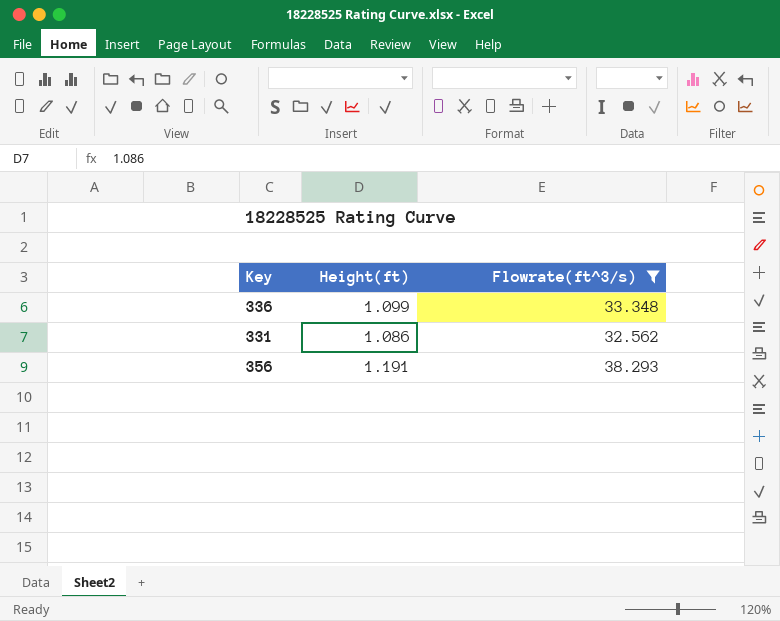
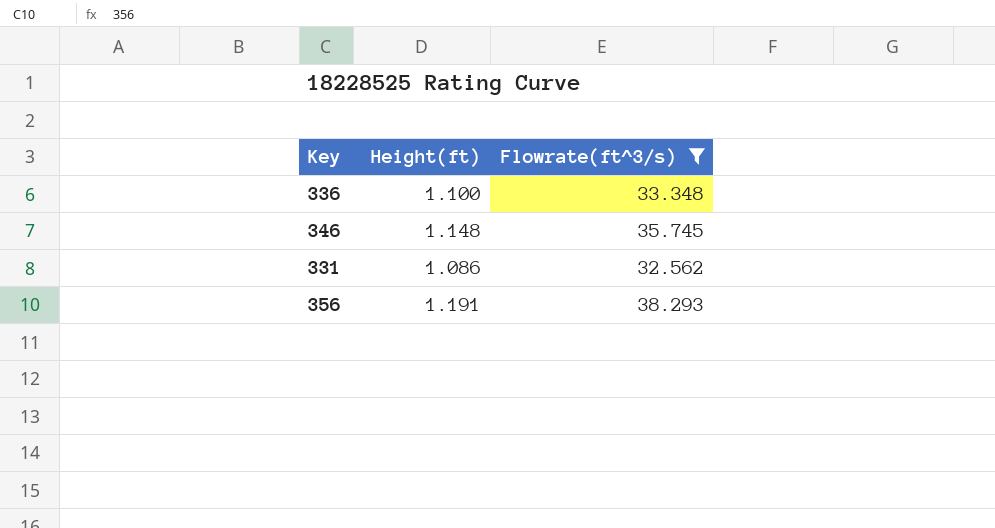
336 | Height(ft): 1.099 -> 1.100
row 346: none -> 1.148 | 35.745

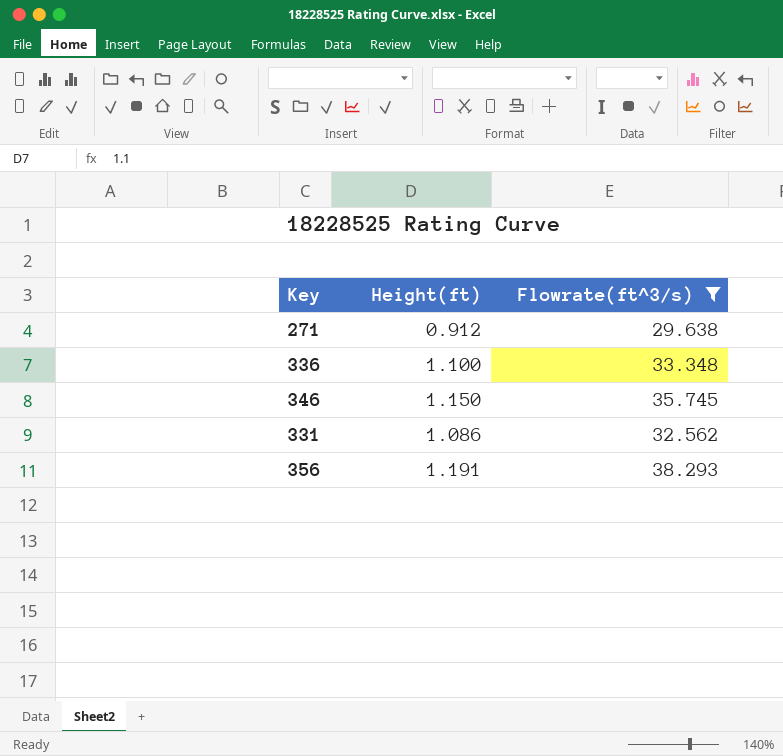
row 271: none -> 0.912 | 29.638
346 | Height(ft): 1.148 -> 1.150

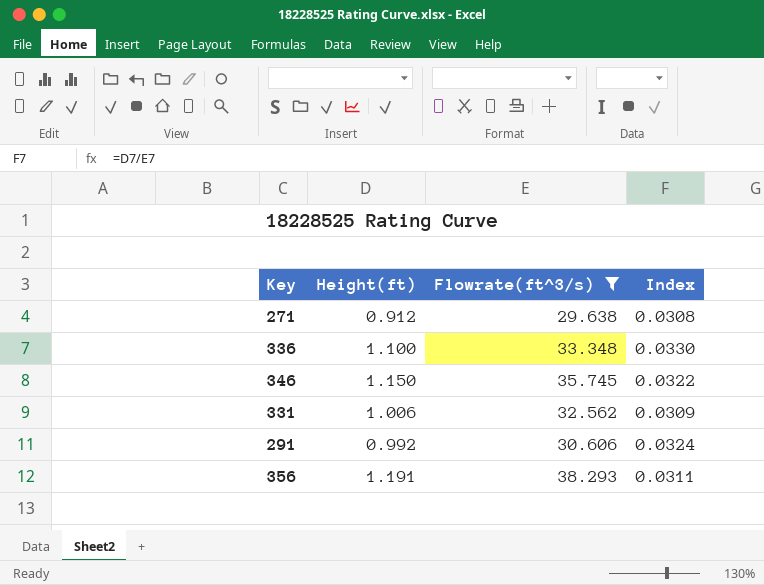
column Index | formula: none -> [Height(ft)] / [Flowrate(ft^3/s)]
331 | Height(ft): 1.086 -> 1.006
row 291: none -> 0.992 | 30.606 | 0.0324

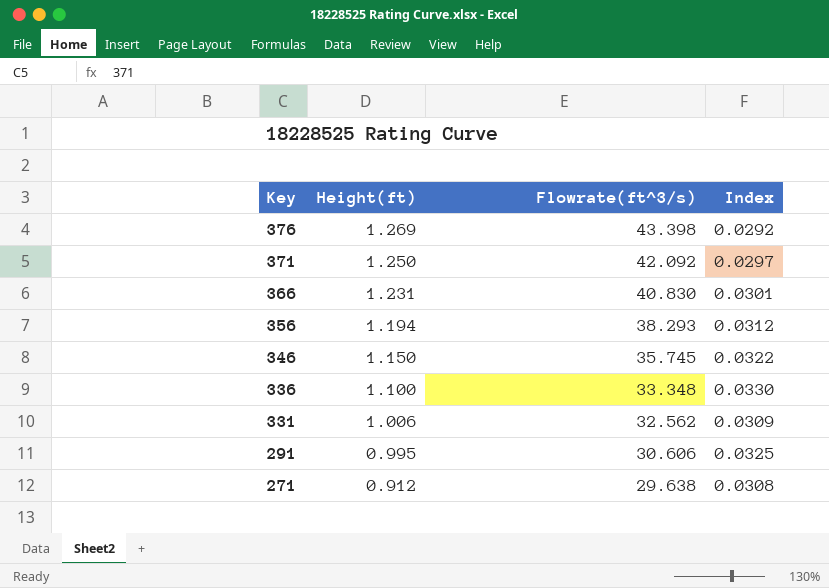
filter: Flowrate(ft^3/s) <= 38.293 -> none
row order: none -> Key descending
356 | Height(ft): 1.191 -> 1.194
356 | Index: 0.0311 -> 0.0312
291 | Height(ft): 0.992 -> 0.995
291 | Index: 0.0324 -> 0.0325

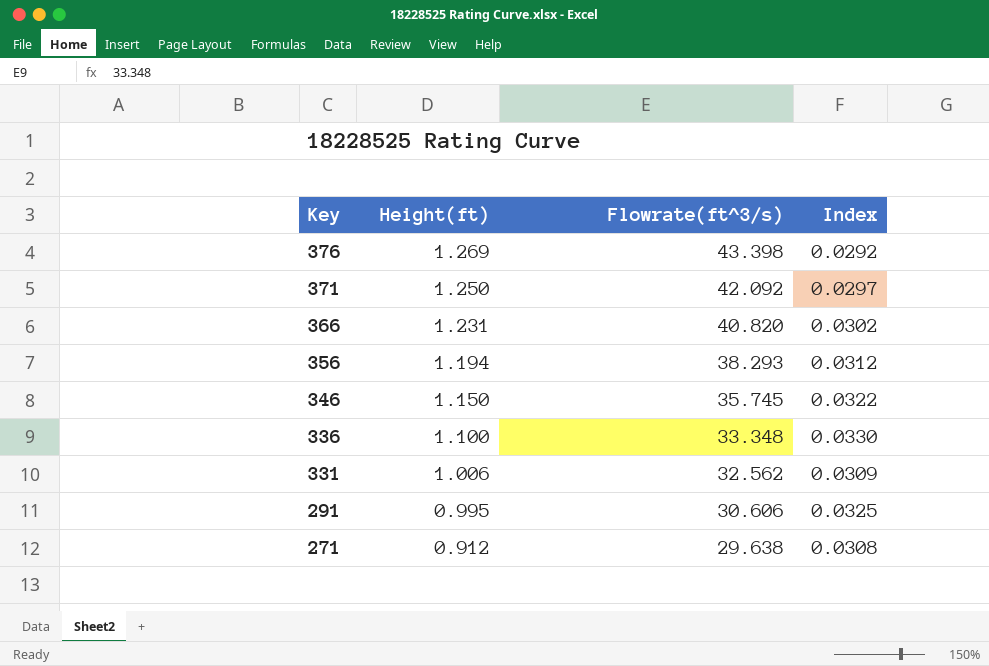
366 | Flowrate(ft^3/s): 40.830 -> 40.820
366 | Index: 0.0301 -> 0.0302

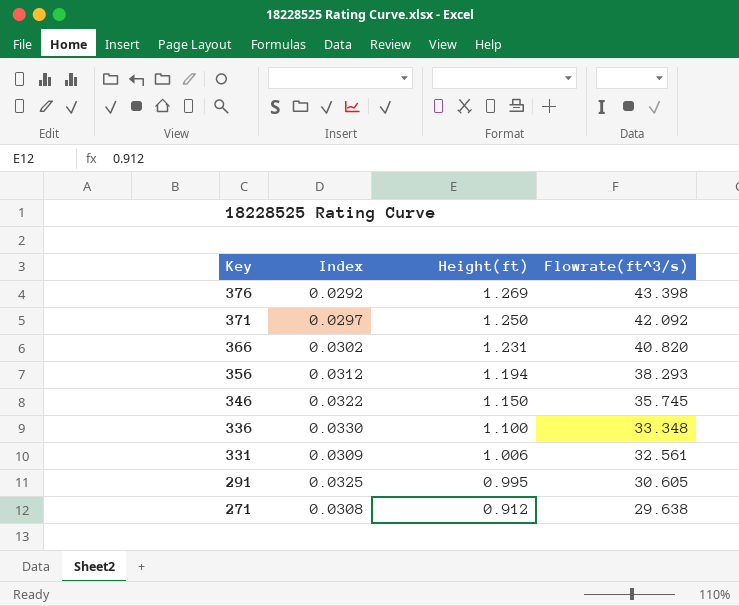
column Index | position: 4 -> 2
331 | Flowrate(ft^3/s): 32.562 -> 32.561
291 | Flowrate(ft^3/s): 30.606 -> 30.605

